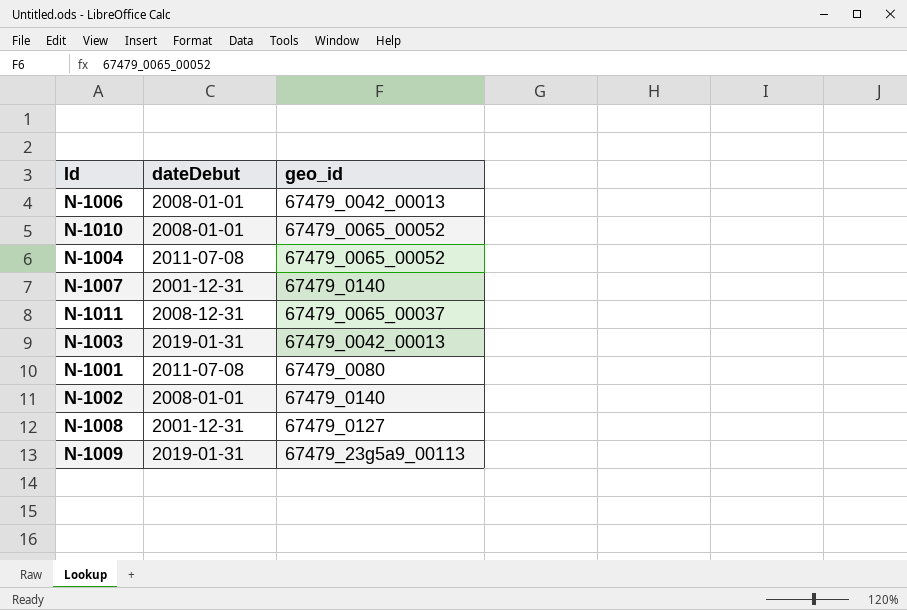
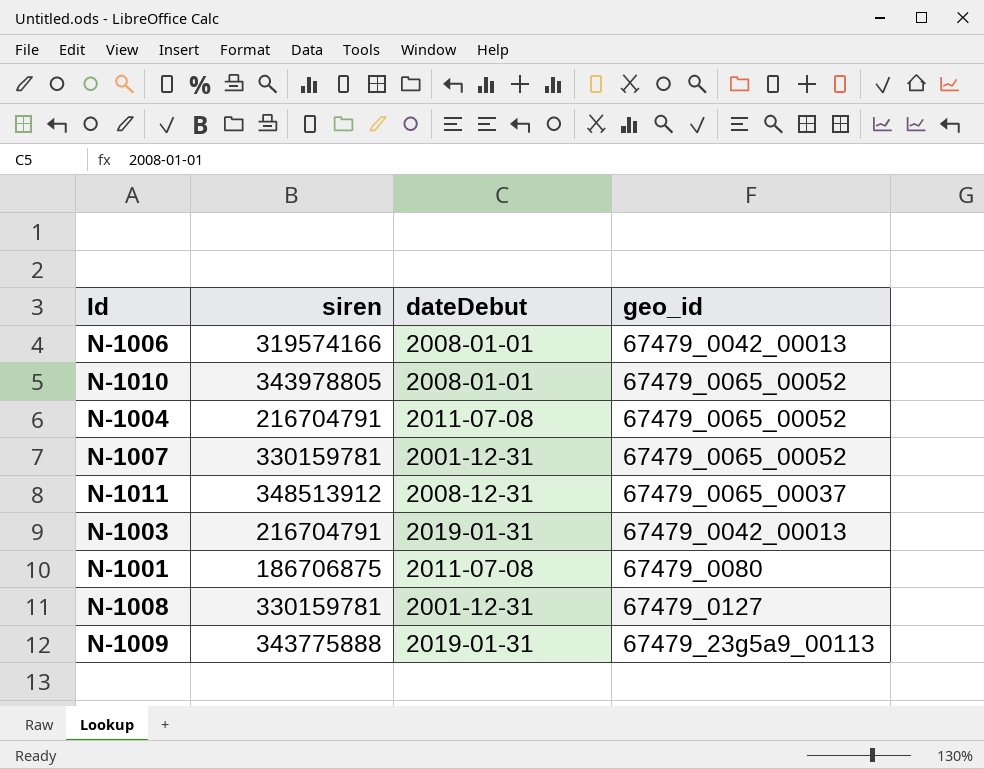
column siren | position: none -> 2
row N-1002: 2008-01-01 | 67479_0140 -> none
N-1007 | geo_id: 67479_0140 -> 67479_0065_00052

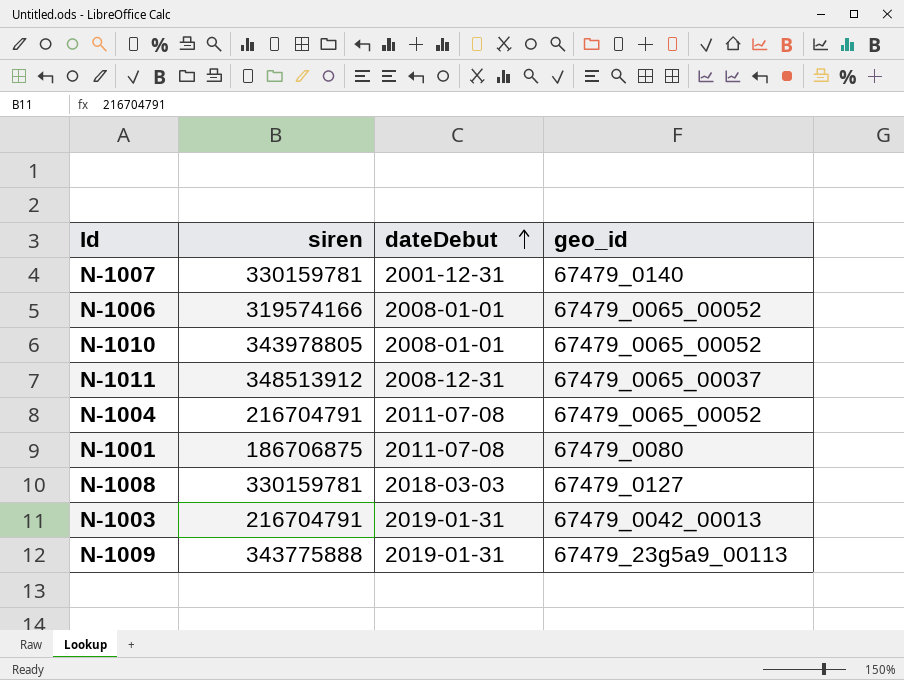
row order: none -> dateDebut ascending
N-1007 | geo_id: 67479_0065_00052 -> 67479_0140
N-1006 | geo_id: 67479_0042_00013 -> 67479_0065_00052
N-1008 | dateDebut: 2001-12-31 -> 2018-03-03

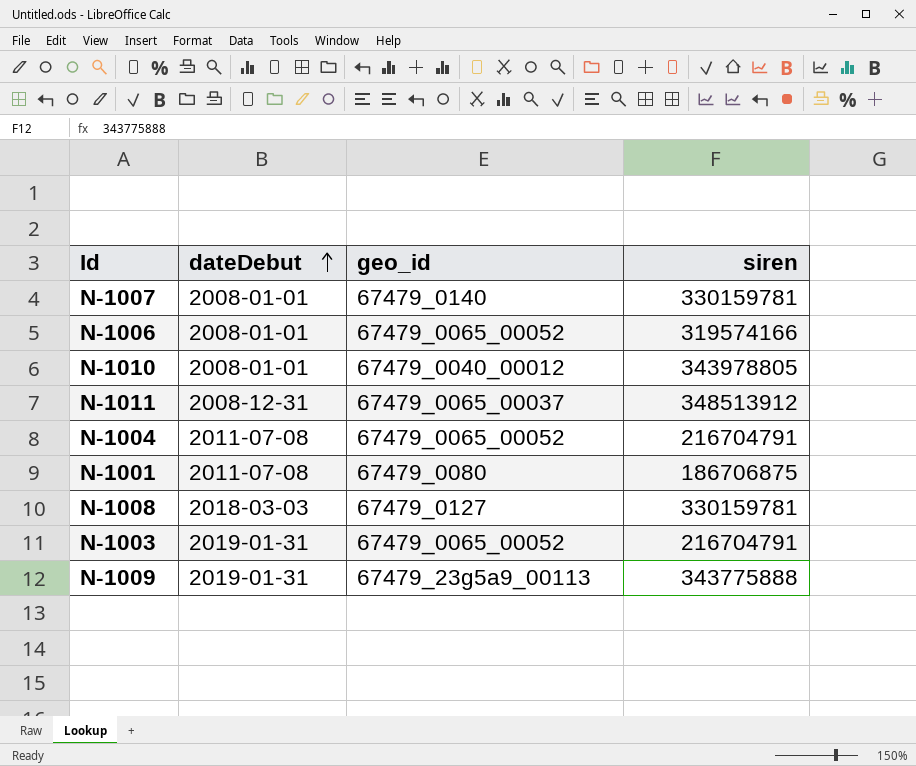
column siren | position: 2 -> 4
N-1007 | dateDebut: 2001-12-31 -> 2008-01-01
N-1010 | geo_id: 67479_0065_00052 -> 67479_0040_00012
N-1003 | geo_id: 67479_0042_00013 -> 67479_0065_00052

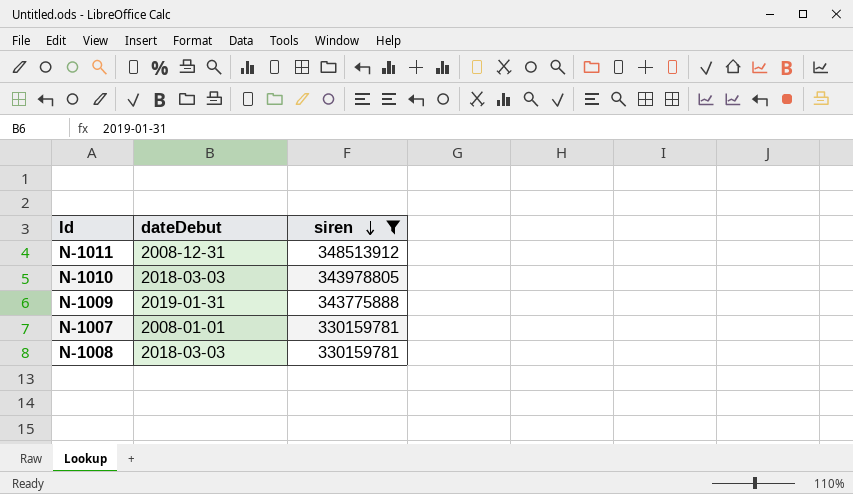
filter: none -> siren >= 330159781
row order: dateDebut ascending -> siren descending
column geo_id | position: 3 -> none
N-1010 | dateDebut: 2008-01-01 -> 2018-03-03

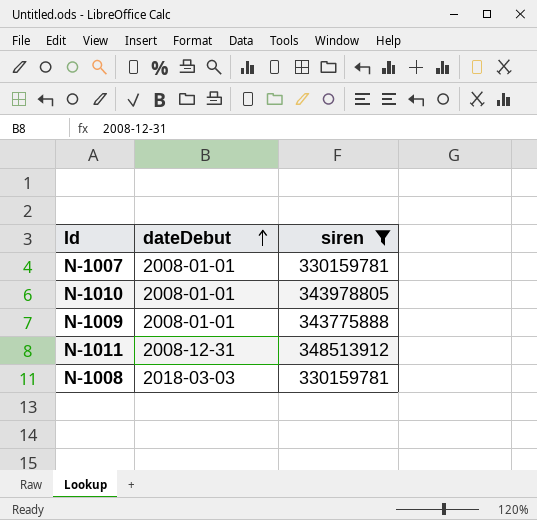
row order: siren descending -> dateDebut ascending
N-1010 | dateDebut: 2018-03-03 -> 2008-01-01
N-1009 | dateDebut: 2019-01-31 -> 2008-01-01

